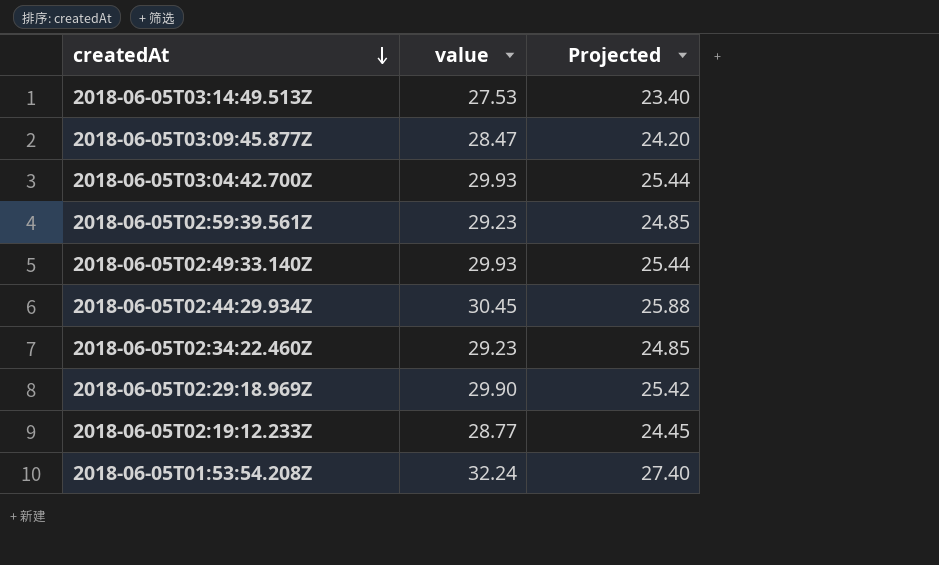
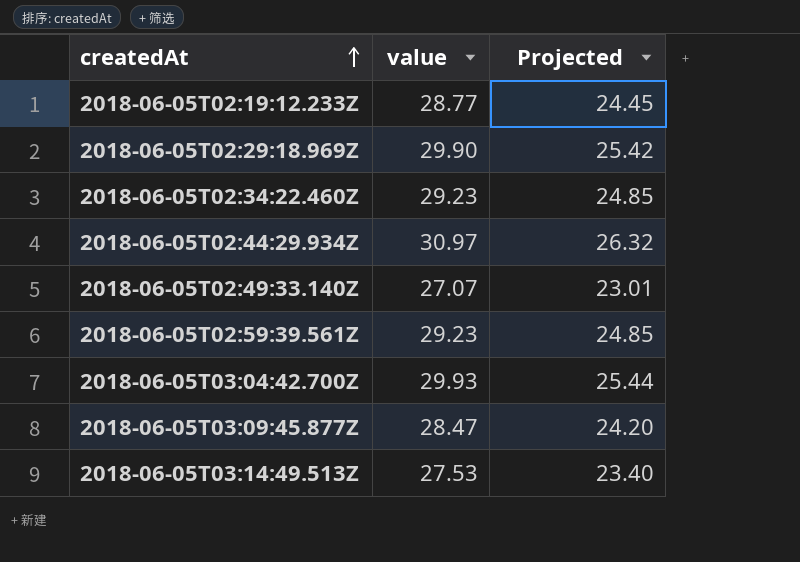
row order: createdAt descending -> createdAt ascending
row 2018-06-05T01:53:54.208Z: 32.24 | 27.40 -> none
2018-06-05T02:44:29.934Z | value: 30.45 -> 30.97
2018-06-05T02:44:29.934Z | Projected: 25.88 -> 26.32
2018-06-05T02:49:33.140Z | value: 29.93 -> 27.07
2018-06-05T02:49:33.140Z | Projected: 25.44 -> 23.01

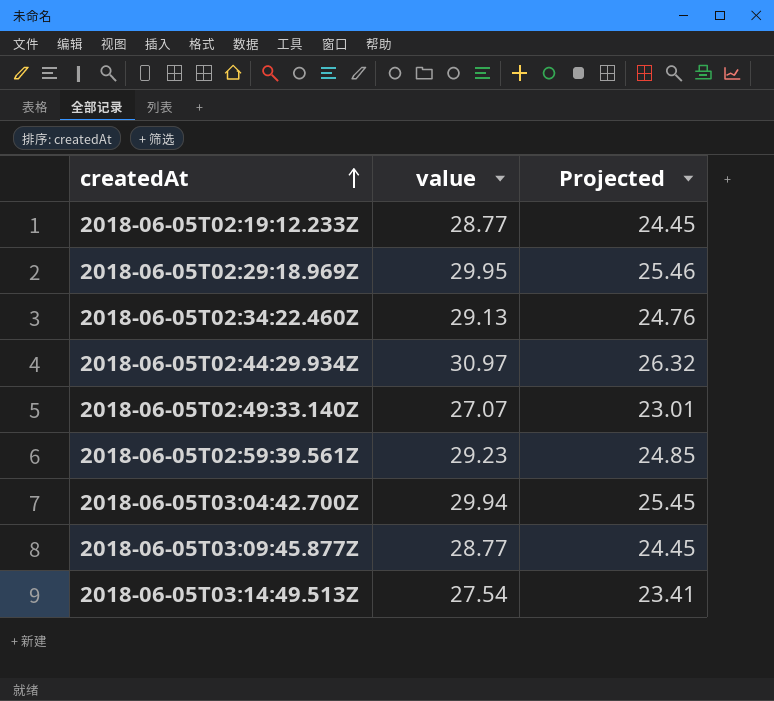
2018-06-05T02:29:18.969Z | value: 29.90 -> 29.95
2018-06-05T02:29:18.969Z | Projected: 25.42 -> 25.46
2018-06-05T02:34:22.460Z | value: 29.23 -> 29.13
2018-06-05T02:34:22.460Z | Projected: 24.85 -> 24.76
2018-06-05T03:04:42.700Z | value: 29.93 -> 29.94
2018-06-05T03:04:42.700Z | Projected: 25.44 -> 25.45
2018-06-05T03:09:45.877Z | value: 28.47 -> 28.77
2018-06-05T03:09:45.877Z | Projected: 24.20 -> 24.45
2018-06-05T03:14:49.513Z | value: 27.53 -> 27.54
2018-06-05T03:14:49.513Z | Projected: 23.40 -> 23.41

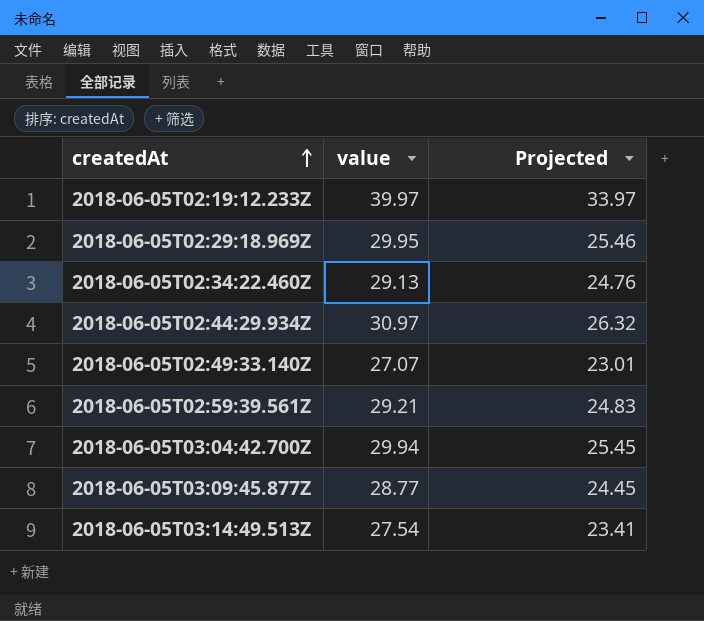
2018-06-05T02:19:12.233Z | value: 28.77 -> 39.97
2018-06-05T02:19:12.233Z | Projected: 24.45 -> 33.97
2018-06-05T02:59:39.561Z | value: 29.23 -> 29.21
2018-06-05T02:59:39.561Z | Projected: 24.85 -> 24.83

